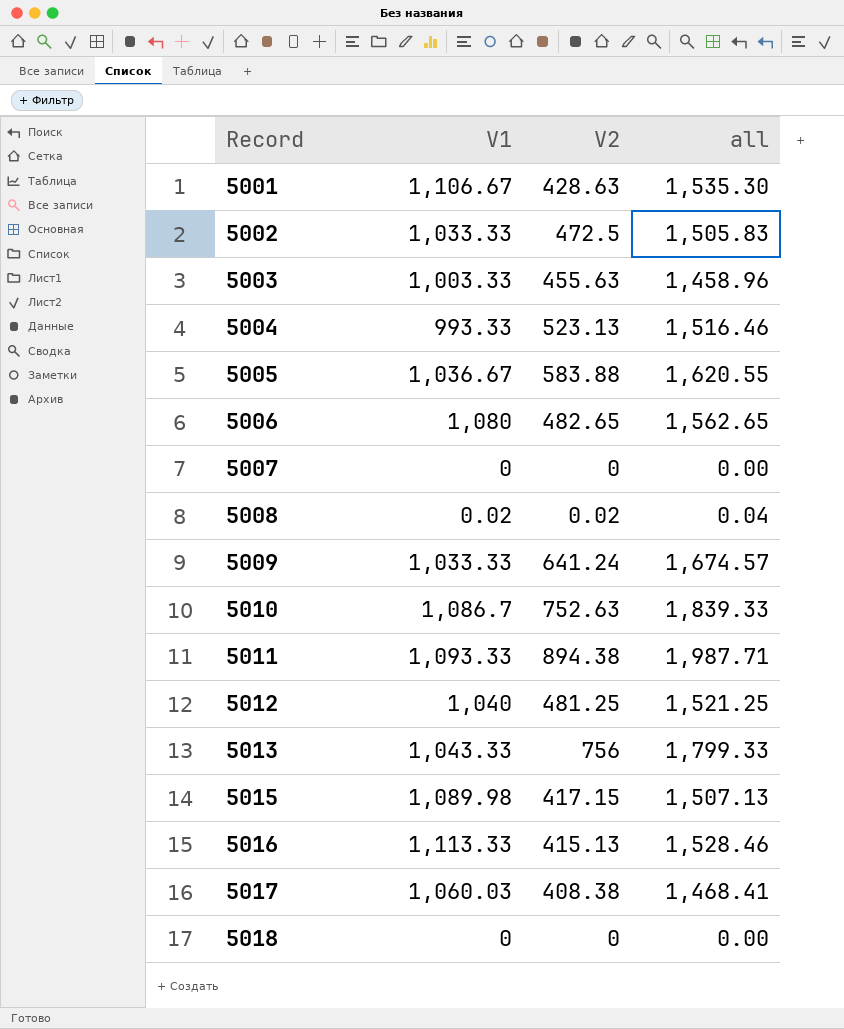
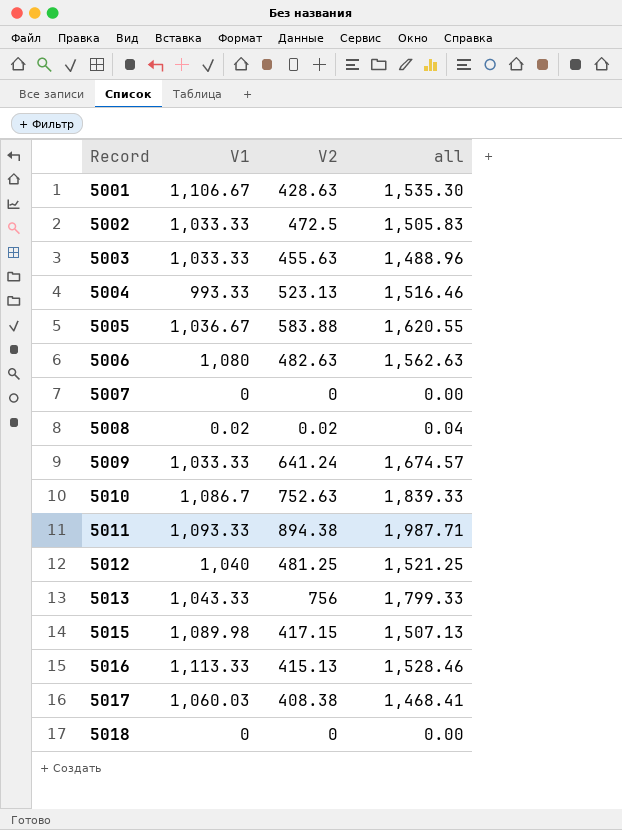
5003 | V1: 1,003.33 -> 1,033.33
5003 | all: 1,458.96 -> 1,488.96
5006 | V2: 482.65 -> 482.63
5006 | all: 1,562.65 -> 1,562.63

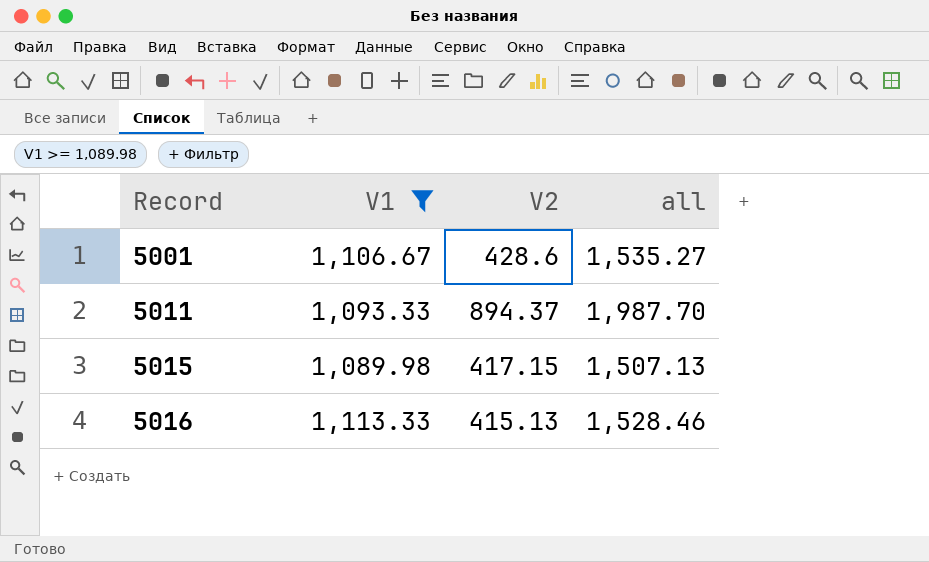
filter: none -> V1 >= 1,089.98
5001 | V2: 428.63 -> 428.6
5001 | all: 1,535.30 -> 1,535.27
5011 | V2: 894.38 -> 894.37
5011 | all: 1,987.71 -> 1,987.70

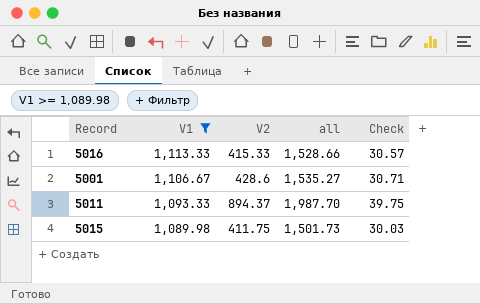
row order: Record ascending -> V1 descending
column Check | formula: none -> [all] * 0.02
5016 | V2: 415.13 -> 415.33
5016 | all: 1,528.46 -> 1,528.66
5015 | V2: 417.15 -> 411.75
5015 | all: 1,507.13 -> 1,501.73

